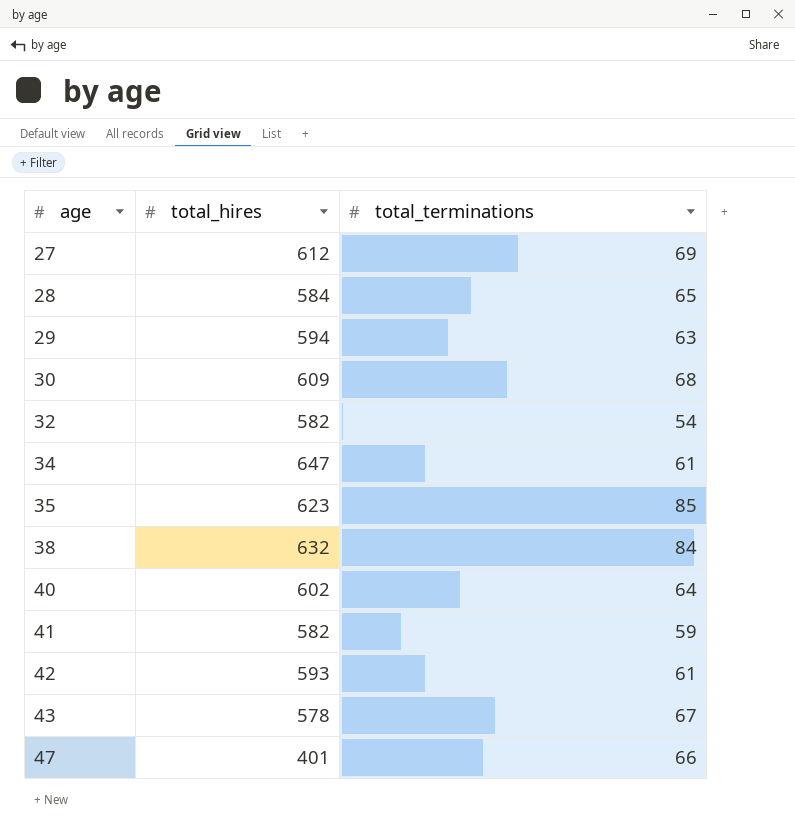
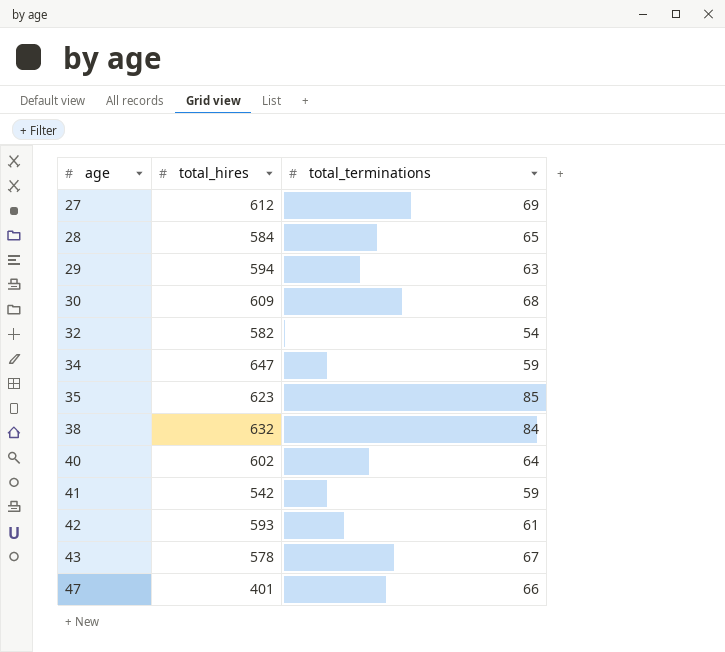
34 | total_terminations: 61 -> 59
41 | total_hires: 582 -> 542

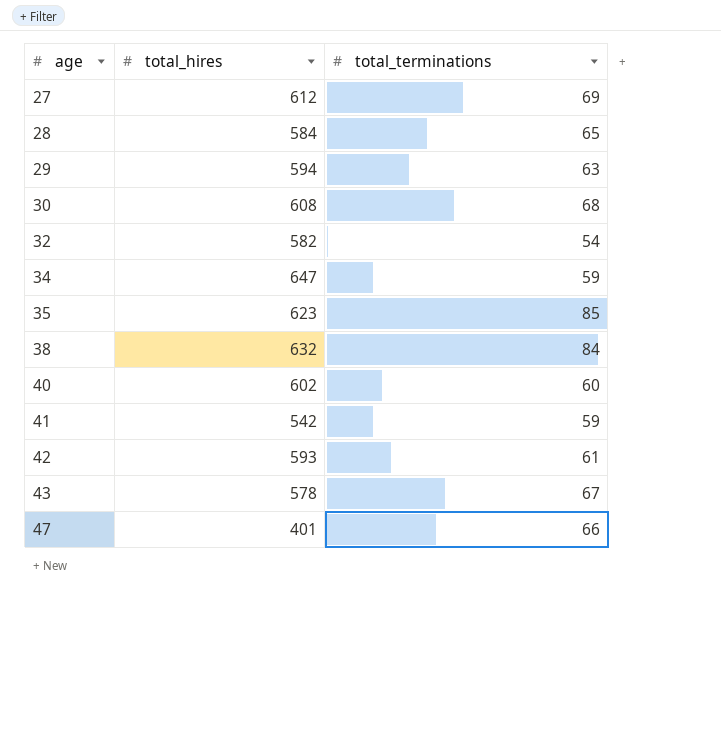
30 | total_hires: 609 -> 608
40 | total_terminations: 64 -> 60

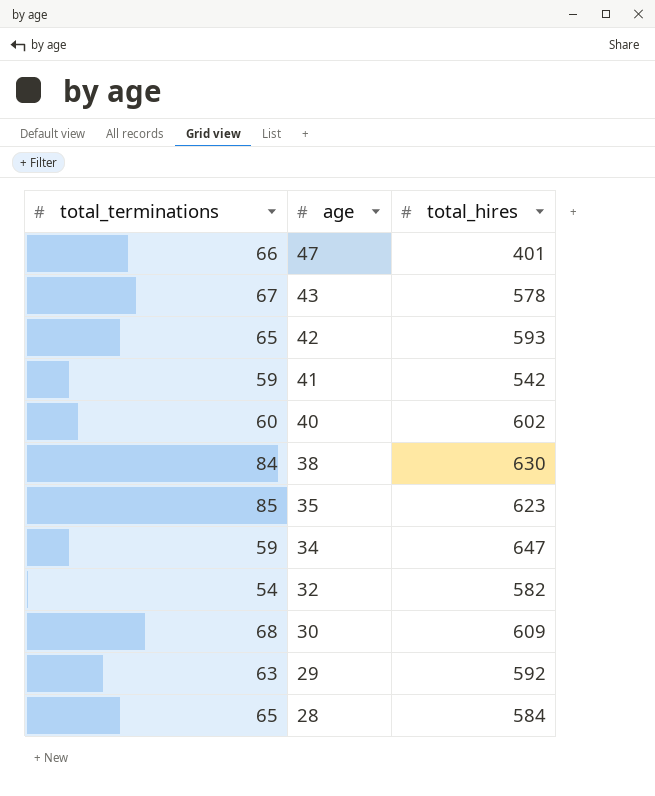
row order: age ascending -> age descending
column total_terminations | position: 3 -> 1
row 27: 612 | 69 -> none
42 | total_terminations: 61 -> 65
38 | total_hires: 632 -> 630
30 | total_hires: 608 -> 609
29 | total_hires: 594 -> 592

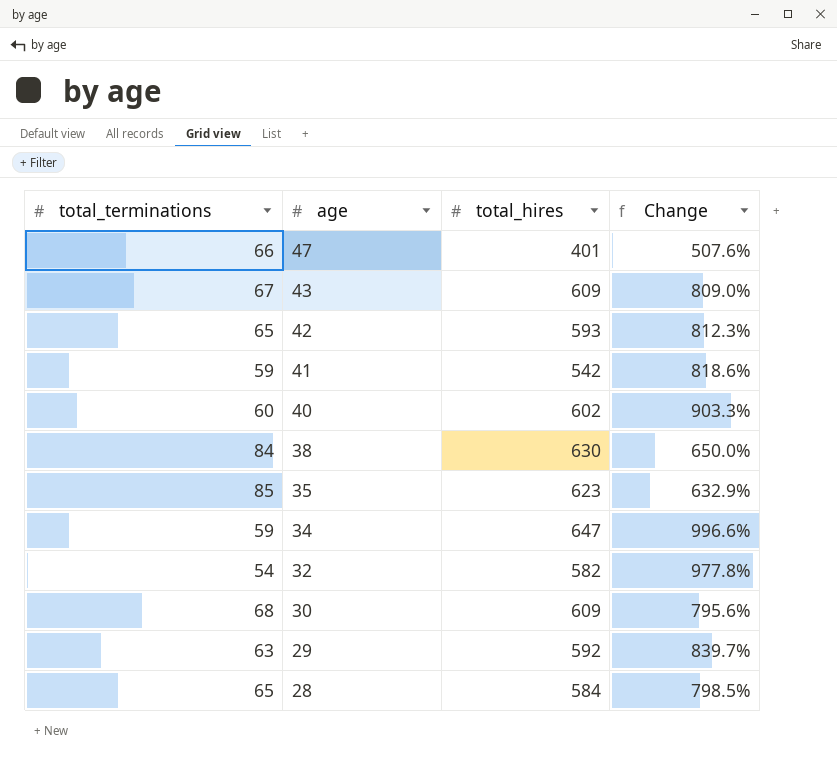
column Change | formula: none -> ([total_hires] - [total_terminations]) / [total_terminations]
43 | total_hires: 578 -> 609

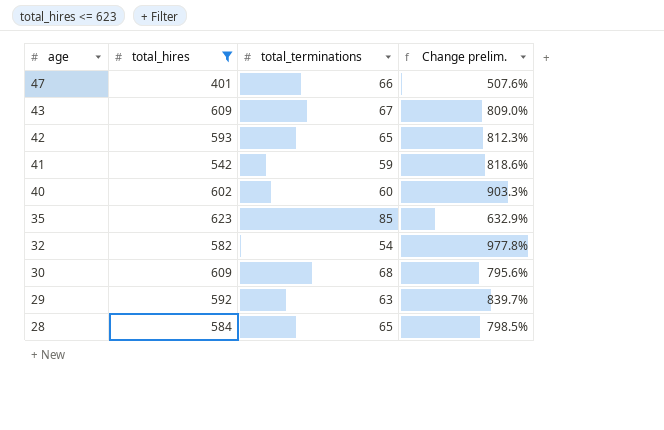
filter: none -> total_hires <= 623
column total_terminations | position: 1 -> 3
column name: Change -> Change prelim.

